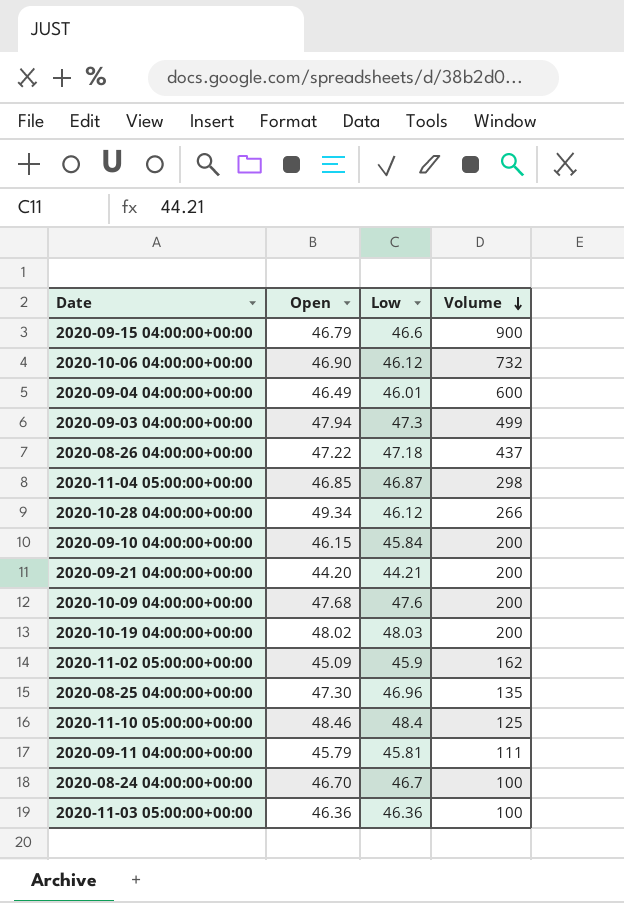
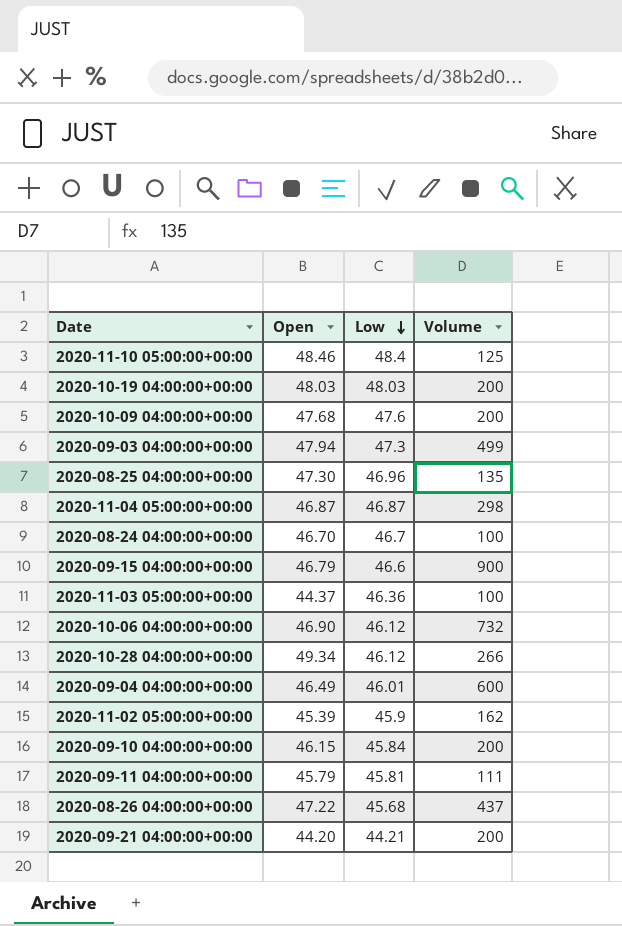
row order: Volume descending -> Low descending
2020-10-19 04:00:00+00:00 | Open: 48.02 -> 48.03
2020-11-04 05:00:00+00:00 | Open: 46.85 -> 46.87
2020-11-03 05:00:00+00:00 | Open: 46.36 -> 44.37
2020-11-02 05:00:00+00:00 | Open: 45.09 -> 45.39
2020-08-26 04:00:00+00:00 | Low: 47.18 -> 45.68

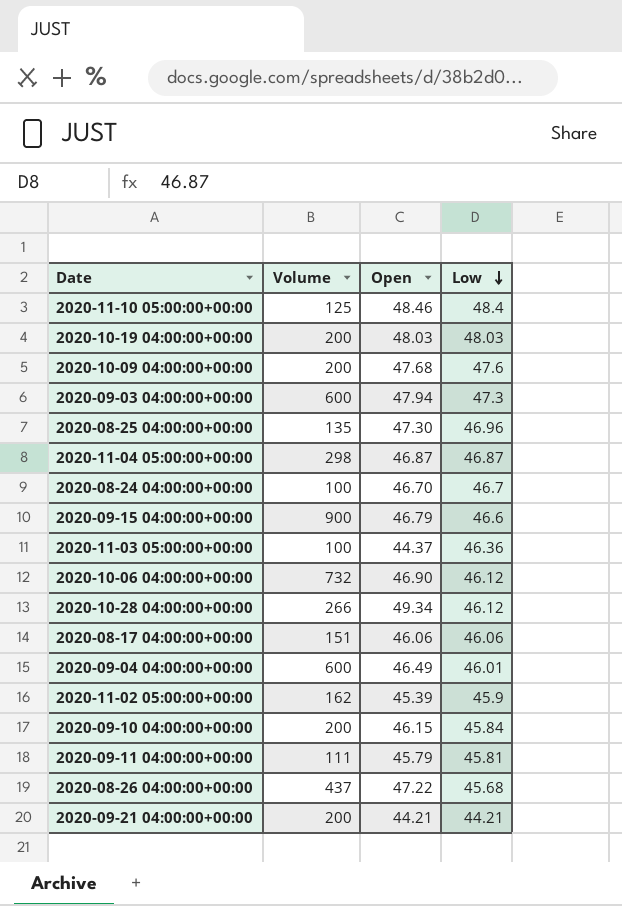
column Volume | position: 4 -> 2
2020-09-03 04:00:00+00:00 | Volume: 499 -> 600
row 2020-08-17 04:00:00+00:00: none -> 151 | 46.06 | 46.06
2020-09-21 04:00:00+00:00 | Open: 44.20 -> 44.21

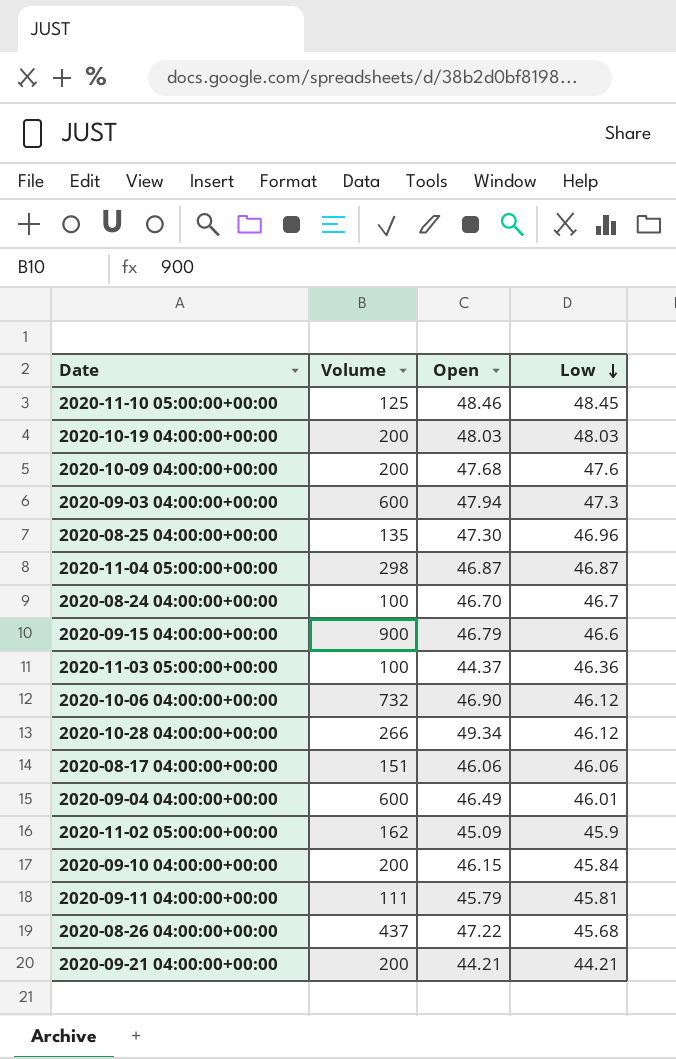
2020-11-10 05:00:00+00:00 | Low: 48.4 -> 48.45
2020-11-02 05:00:00+00:00 | Open: 45.39 -> 45.09

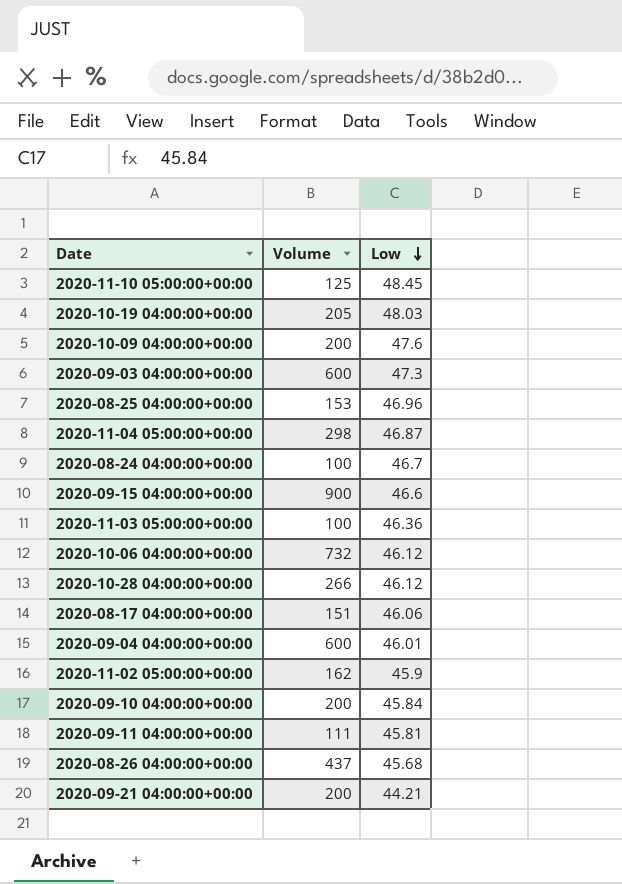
column Open | position: 3 -> none
2020-10-19 04:00:00+00:00 | Volume: 200 -> 205
2020-08-25 04:00:00+00:00 | Volume: 135 -> 153

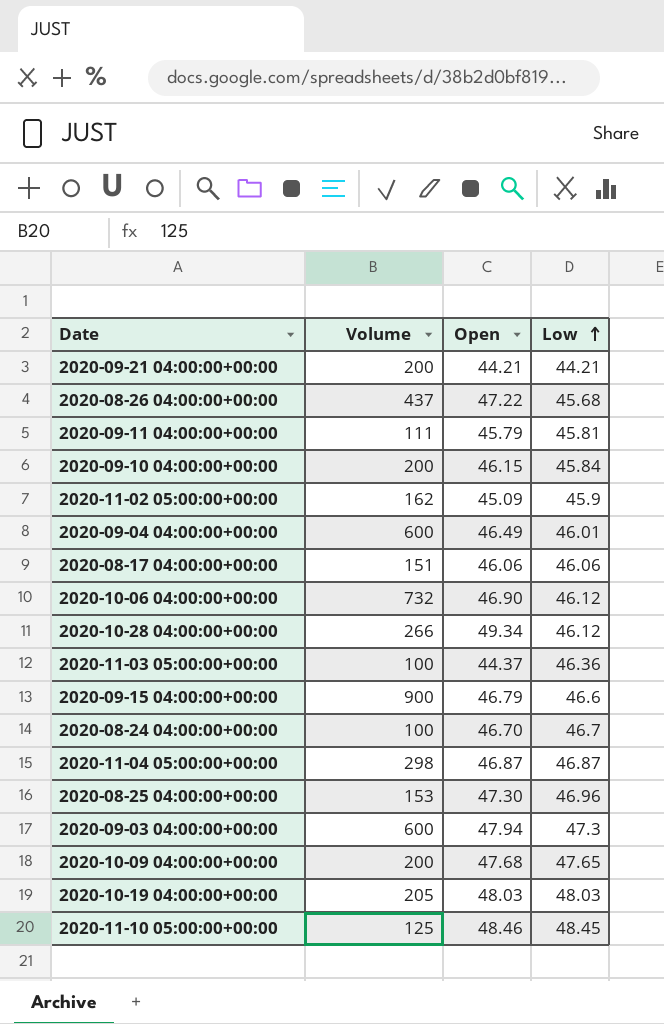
row order: Low descending -> Low ascending
column Open | position: none -> 3
2020-10-09 04:00:00+00:00 | Low: 47.6 -> 47.65

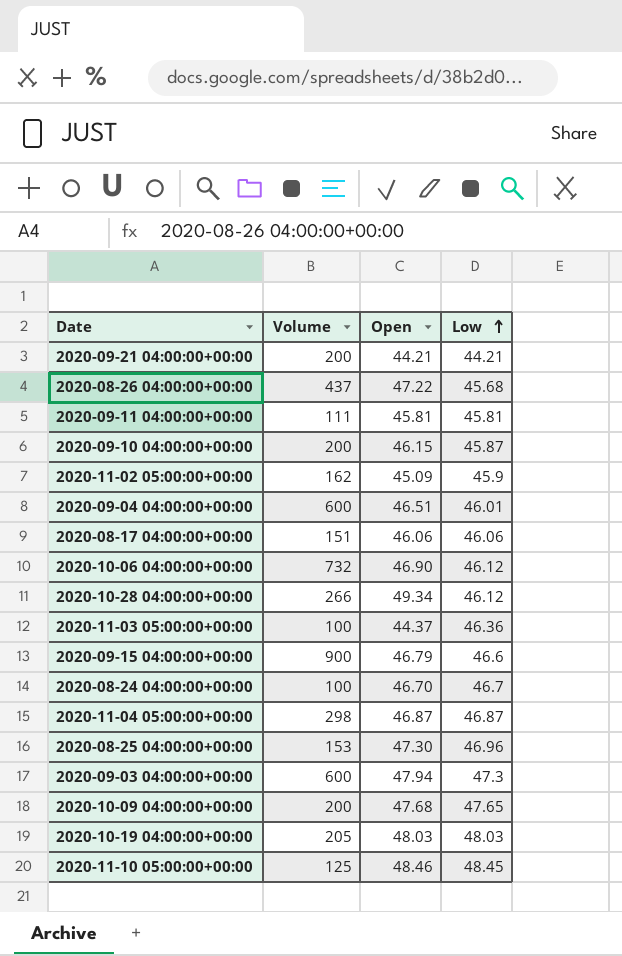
2020-09-11 04:00:00+00:00 | Open: 45.79 -> 45.81
2020-09-10 04:00:00+00:00 | Low: 45.84 -> 45.87
2020-09-04 04:00:00+00:00 | Open: 46.49 -> 46.51

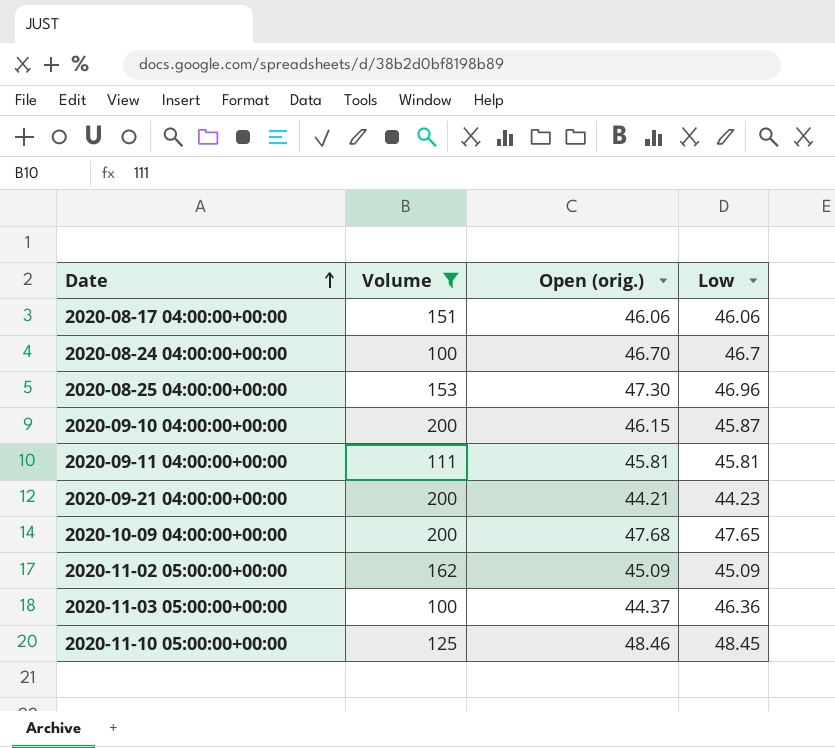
filter: none -> Volume <= 200
row order: Low ascending -> Date ascending
column name: Open -> Open (orig.)
2020-09-21 04:00:00+00:00 | Low: 44.21 -> 44.23
2020-11-02 05:00:00+00:00 | Low: 45.9 -> 45.09

